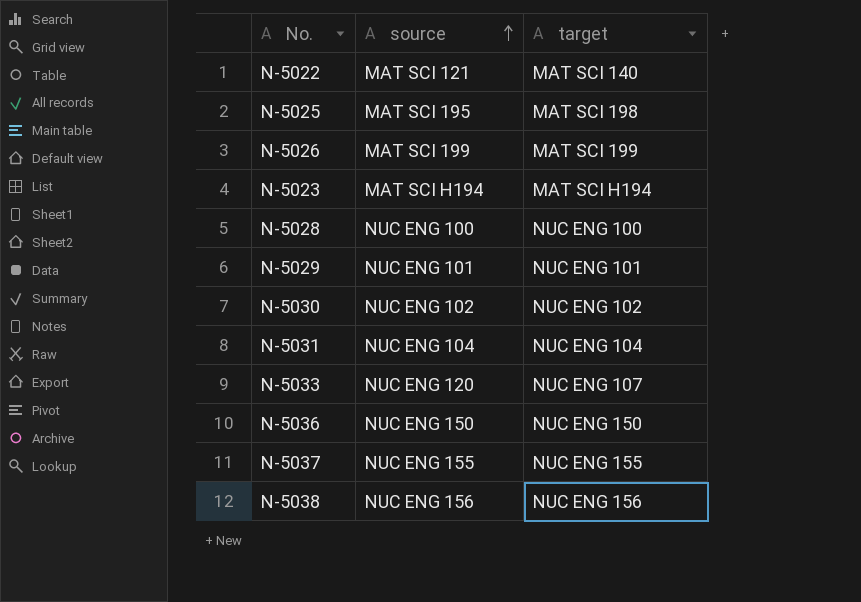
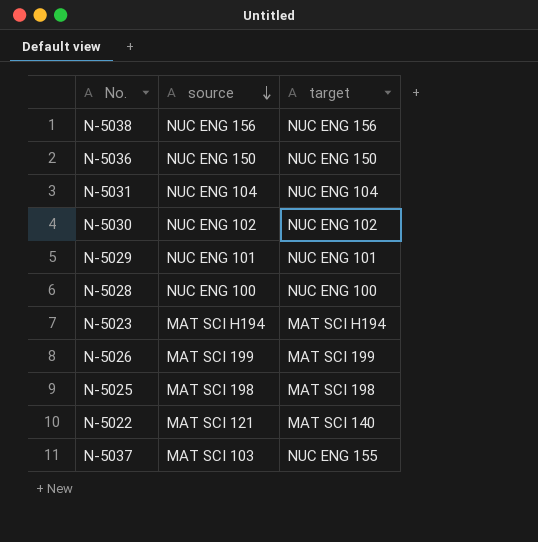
row order: source ascending -> source descending
row N-5033: NUC ENG 120 | NUC ENG 107 -> none
N-5025 | source: MAT SCI 195 -> MAT SCI 198
N-5037 | source: NUC ENG 155 -> MAT SCI 103

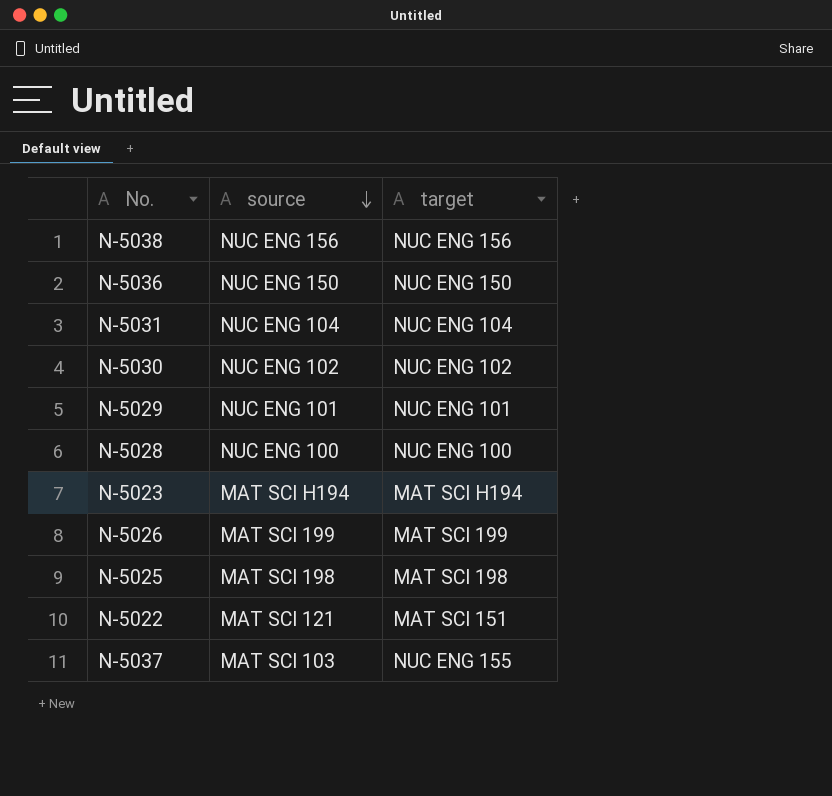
N-5022 | target: MAT SCI 140 -> MAT SCI 151

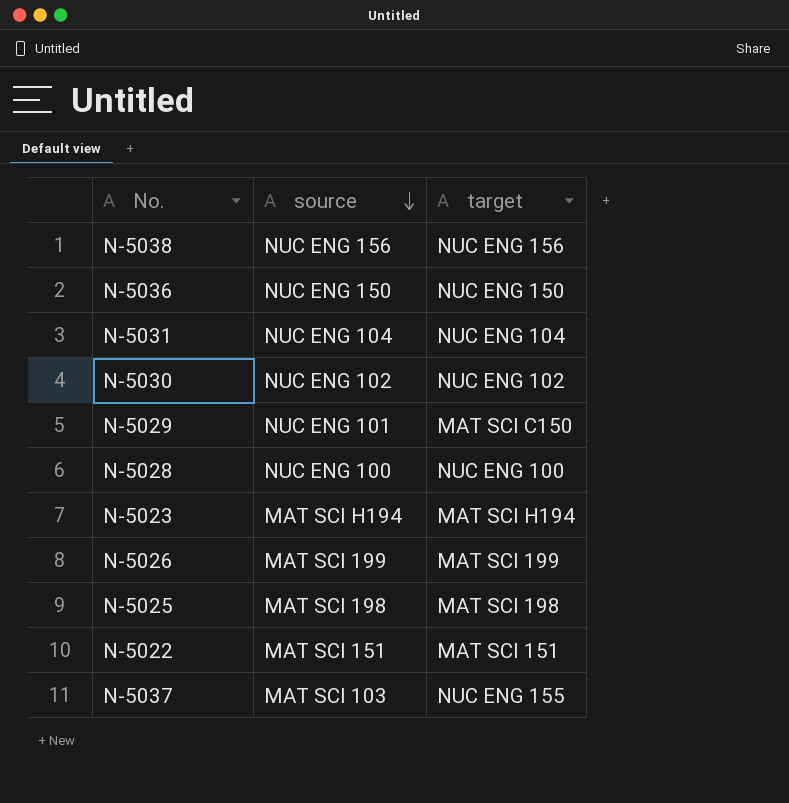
N-5029 | target: NUC ENG 101 -> MAT SCI C150
N-5022 | source: MAT SCI 121 -> MAT SCI 151

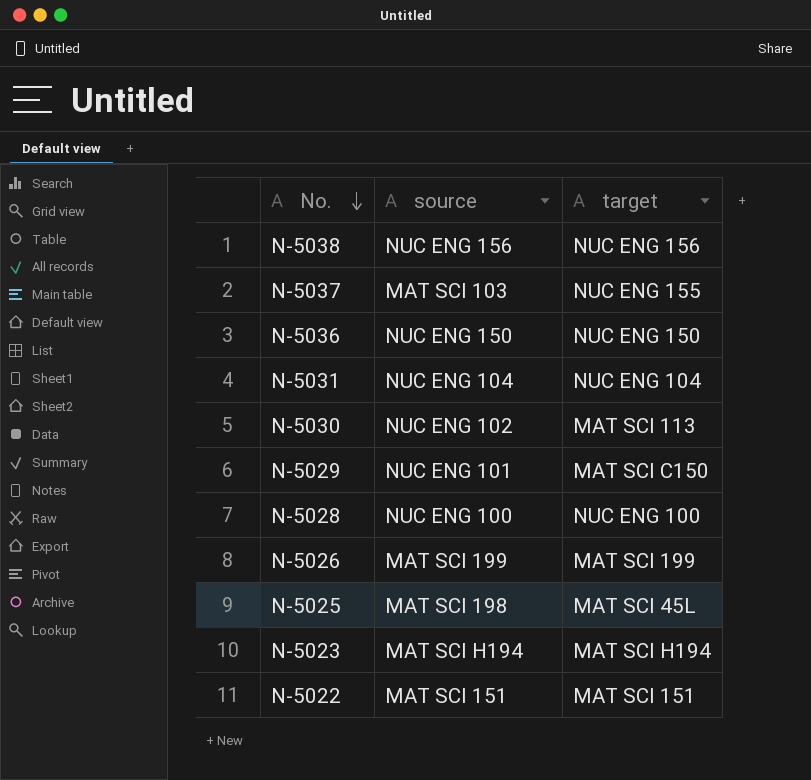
row order: source descending -> No. descending
N-5030 | target: NUC ENG 102 -> MAT SCI 113
N-5025 | target: MAT SCI 198 -> MAT SCI 45L

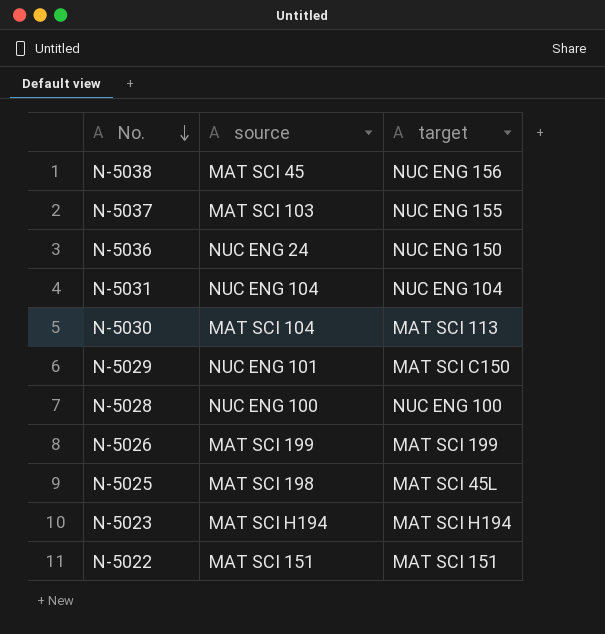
N-5038 | source: NUC ENG 156 -> MAT SCI 45
N-5036 | source: NUC ENG 150 -> NUC ENG 24
N-5030 | source: NUC ENG 102 -> MAT SCI 104

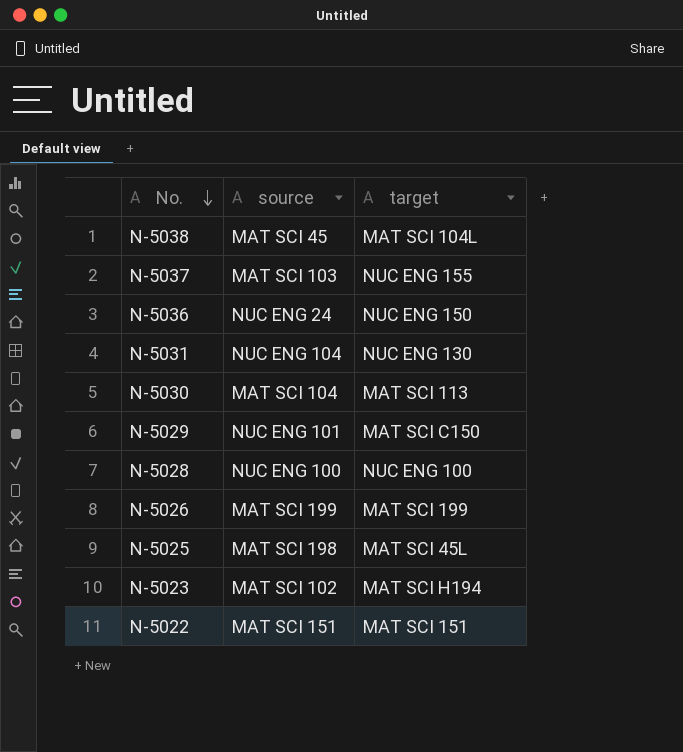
N-5038 | target: NUC ENG 156 -> MAT SCI 104L
N-5031 | target: NUC ENG 104 -> NUC ENG 130
N-5023 | source: MAT SCI H194 -> MAT SCI 102

